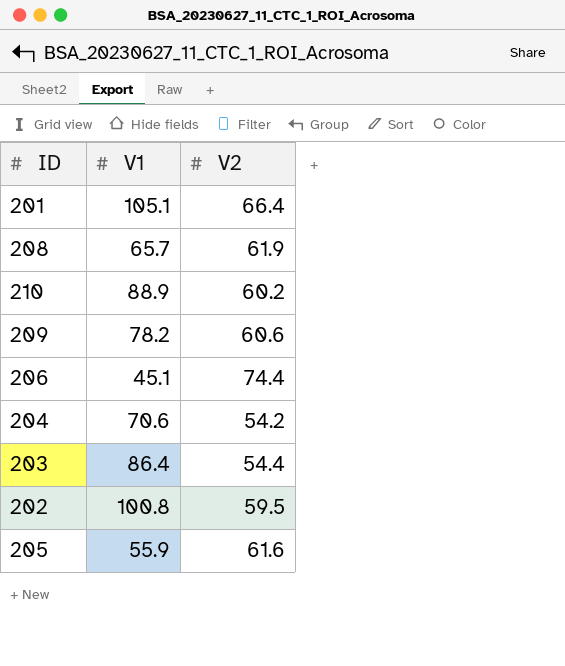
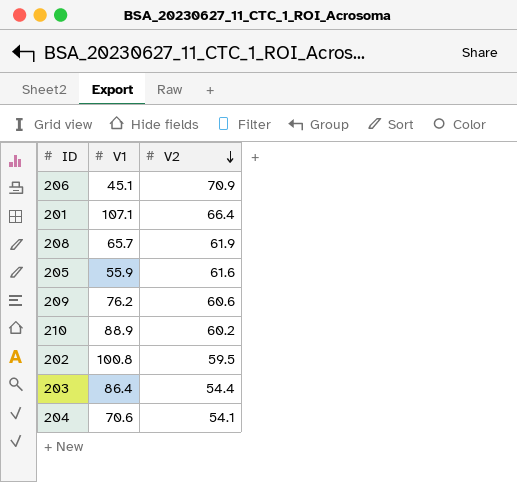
row order: none -> V2 descending
206 | V2: 74.4 -> 70.9
201 | V1: 105.1 -> 107.1
209 | V1: 78.2 -> 76.2
204 | V2: 54.2 -> 54.1

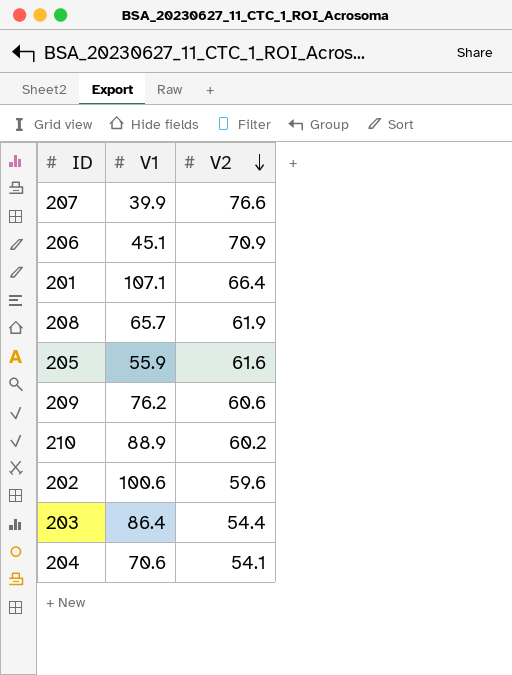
row 207: none -> 39.9 | 76.6
202 | V1: 100.8 -> 100.6
202 | V2: 59.5 -> 59.6

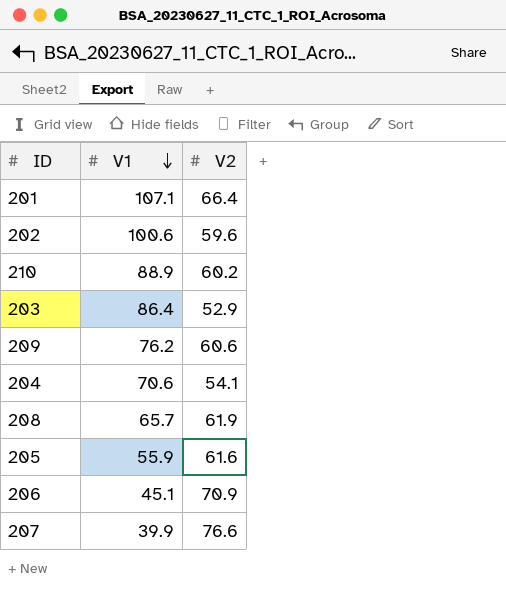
row order: V2 descending -> V1 descending
203 | V2: 54.4 -> 52.9

